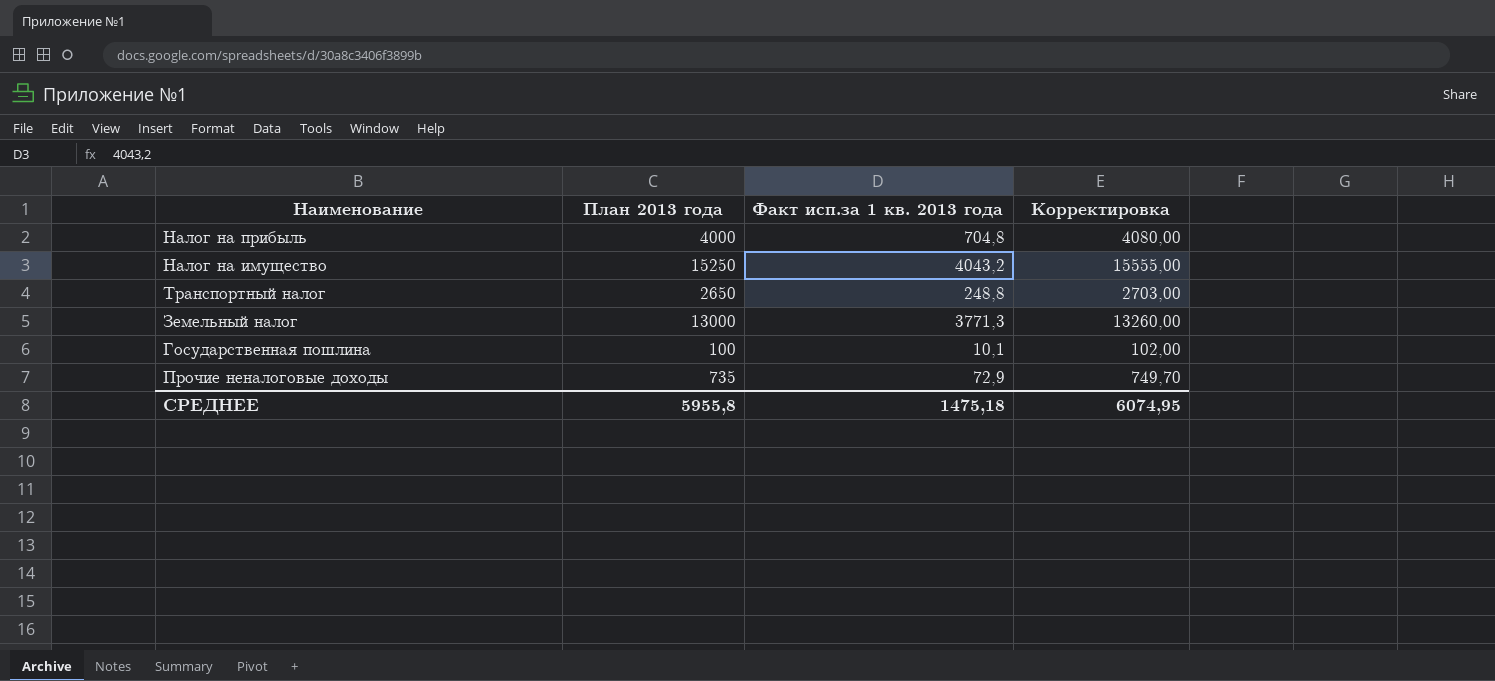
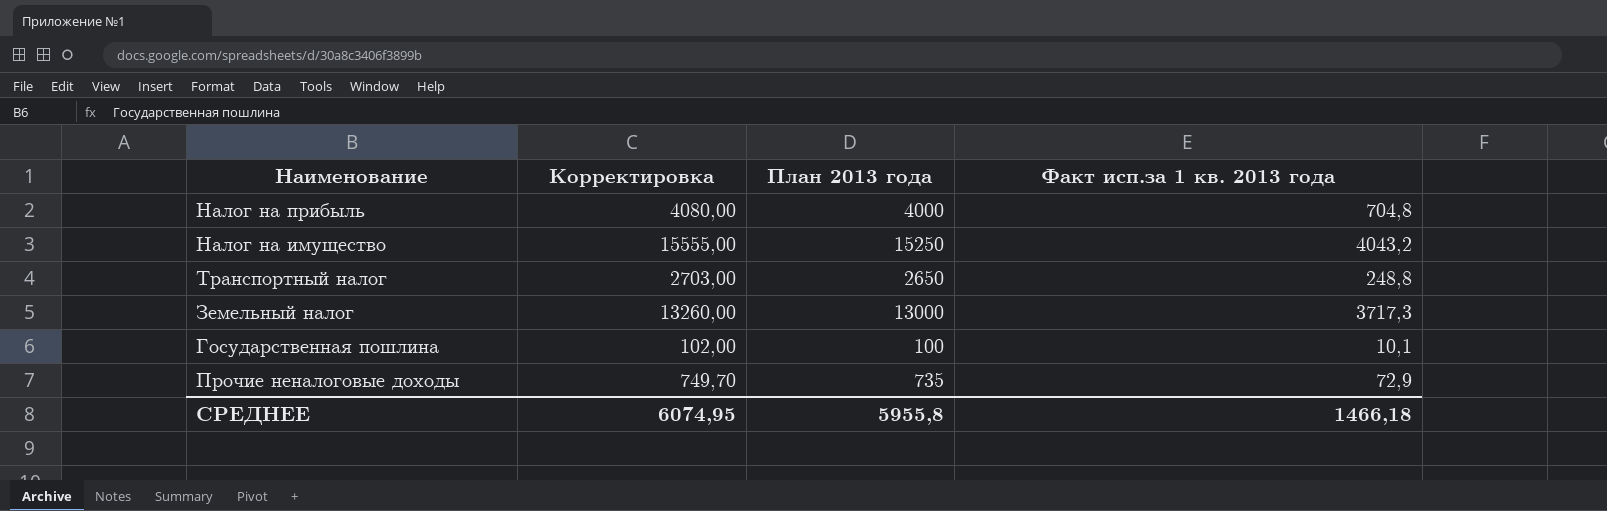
column Корректировка | position: 4 -> 2
Земельный налог | Факт исп.за 1 кв. 2013 года: 3771,3 -> 3717,3
СРЕДНЕЕ | Факт исп.за 1 кв. 2013 года: 1475,18 -> 1466,18

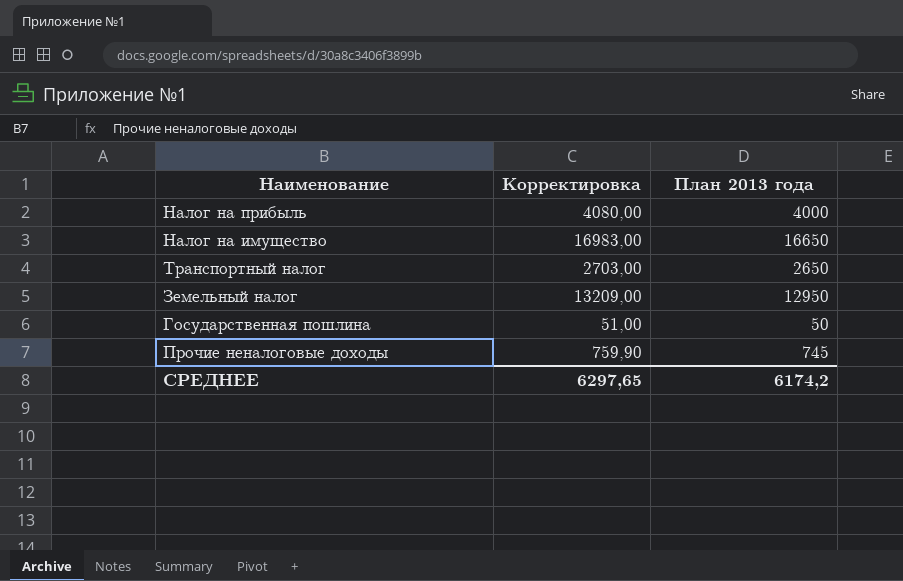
column Факт исп.за 1 кв. 2013 года | position: 4 -> none
Налог на имущество | Корректировка: 15555,00 -> 16983,00
Налог на имущество | План 2013 года: 15250 -> 16650
Земельный налог | Корректировка: 13260,00 -> 13209,00
Земельный налог | План 2013 года: 13000 -> 12950
Государственная пошлина | Корректировка: 102,00 -> 51,00
Государственная пошлина | План 2013 года: 100 -> 50
Прочие неналоговые доходы | Корректировка: 749,70 -> 759,90
Прочие неналоговые доходы | План 2013 года: 735 -> 745
СРЕДНЕЕ | Корректировка: 6074,95 -> 6297,65
СРЕДНЕЕ | План 2013 года: 5955,8 -> 6174,2

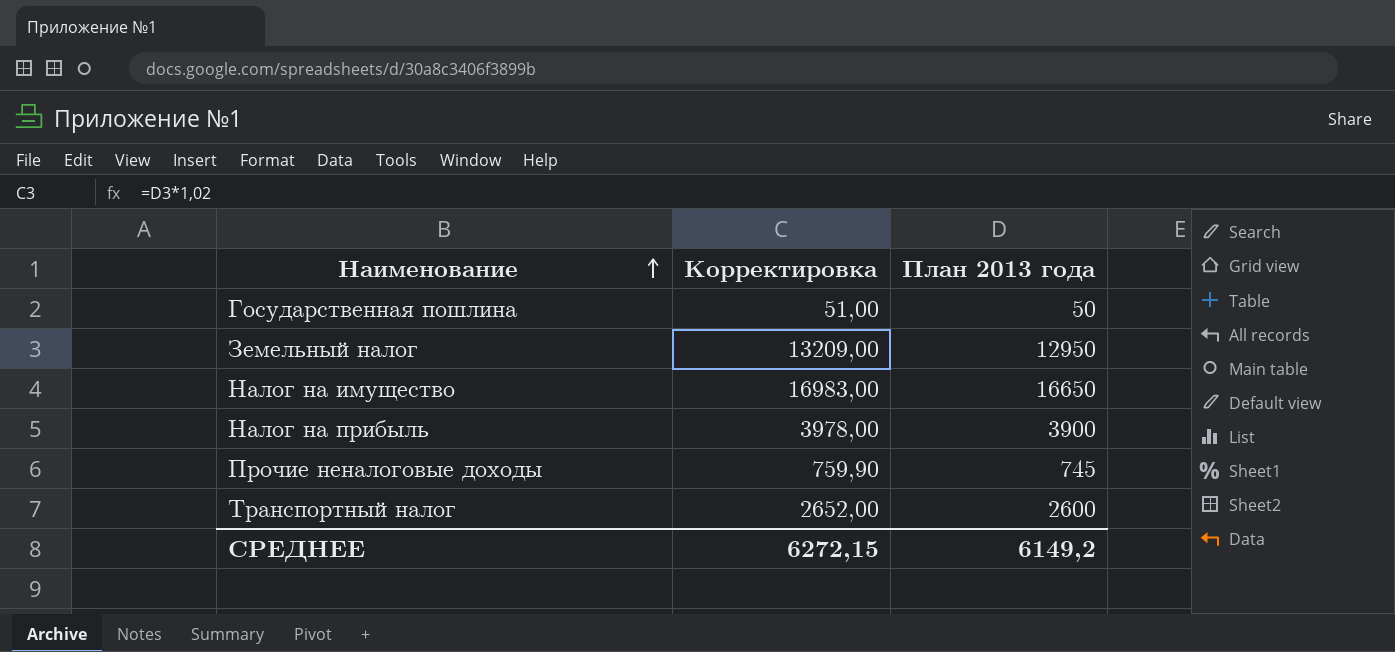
row order: none -> Наименование ascending
Налог на прибыль | Корректировка: 4080,00 -> 3978,00
Налог на прибыль | План 2013 года: 4000 -> 3900
Транспортный налог | Корректировка: 2703,00 -> 2652,00
Транспортный налог | План 2013 года: 2650 -> 2600
СРЕДНЕЕ | Корректировка: 6297,65 -> 6272,15
СРЕДНЕЕ | План 2013 года: 6174,2 -> 6149,2

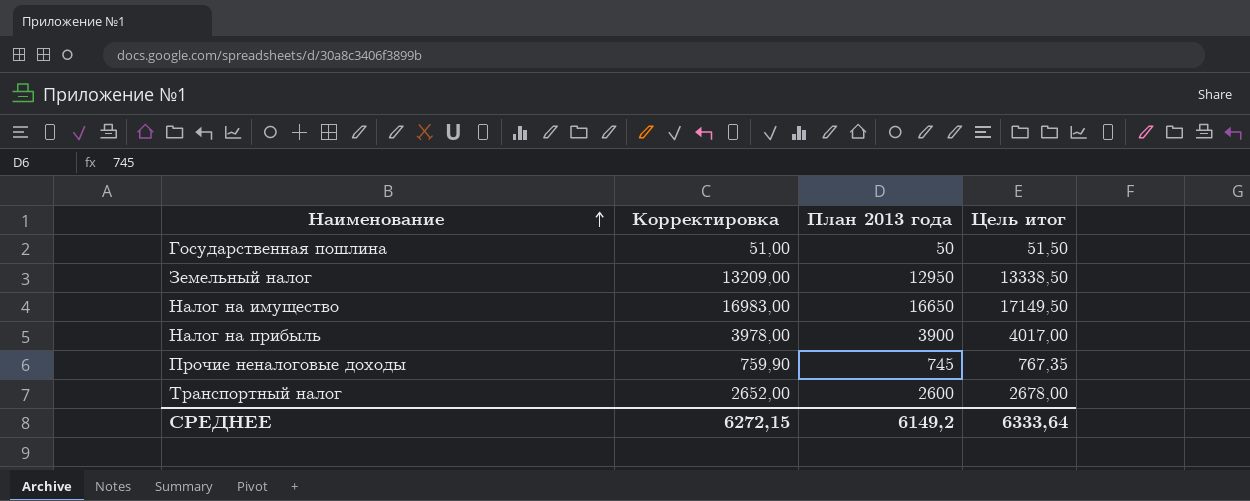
column Цель итог | formula: none -> [План 2013 года] * 1,03

